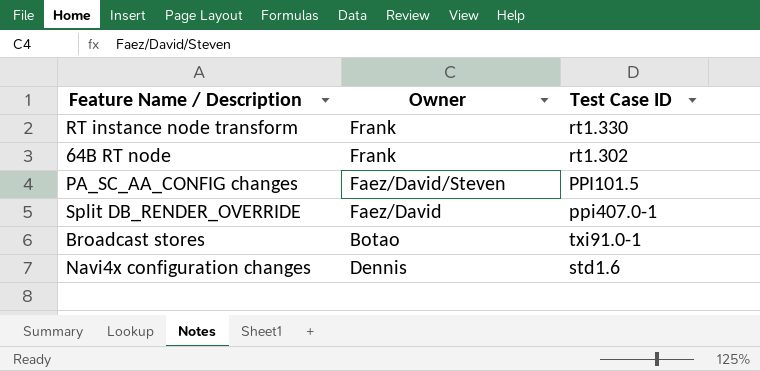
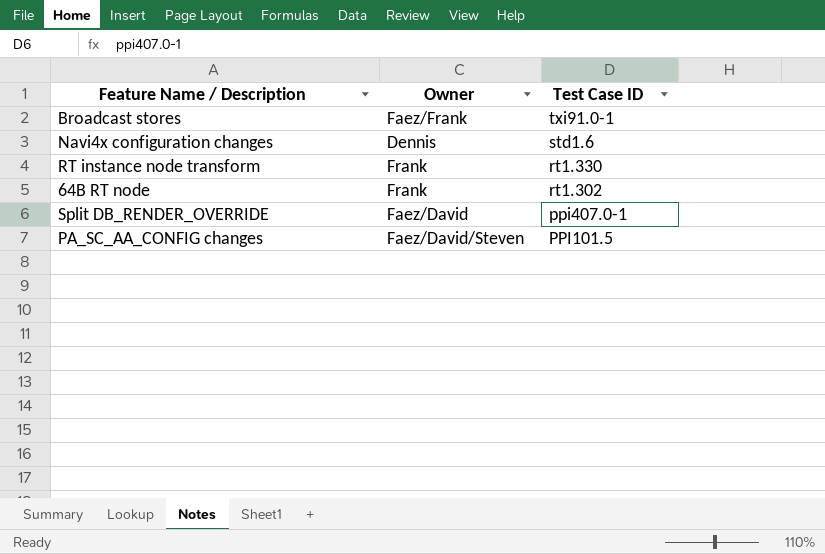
row order: none -> Test Case ID descending
Broadcast stores | Owner: Botao -> Faez/Frank

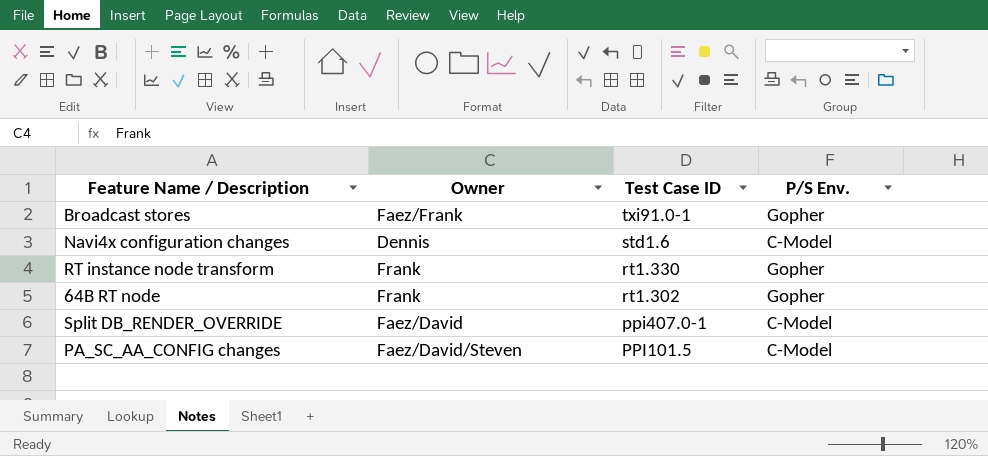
column P/S Env. | position: none -> 4

